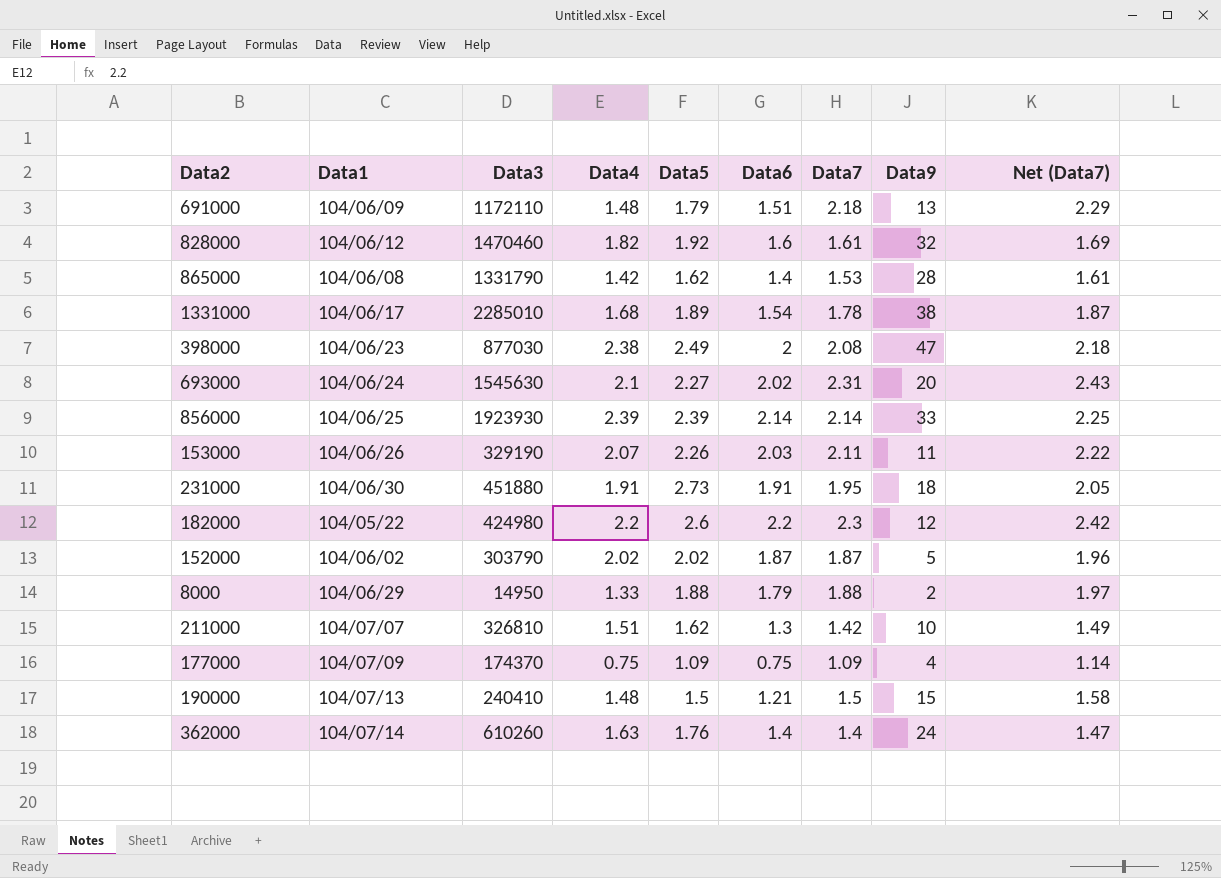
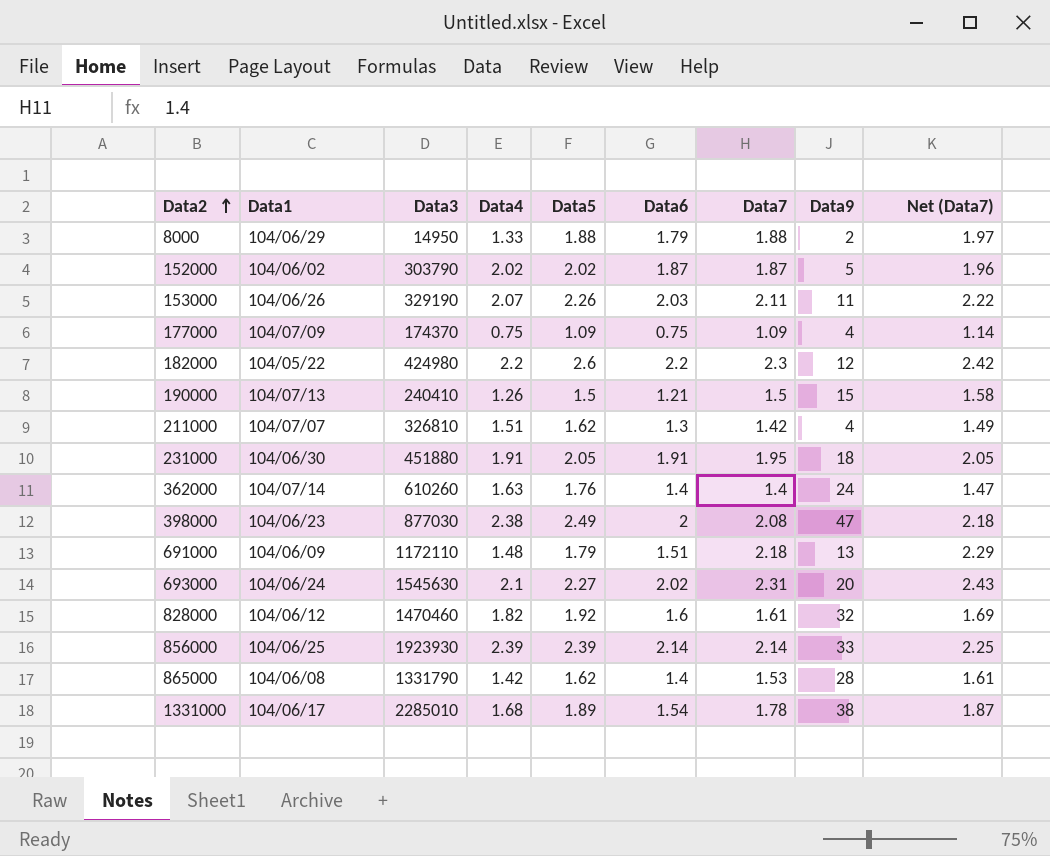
row order: none -> Data2 ascending
190000 | Data4: 1.48 -> 1.26
211000 | Data9: 10 -> 4
231000 | Data5: 2.73 -> 2.05

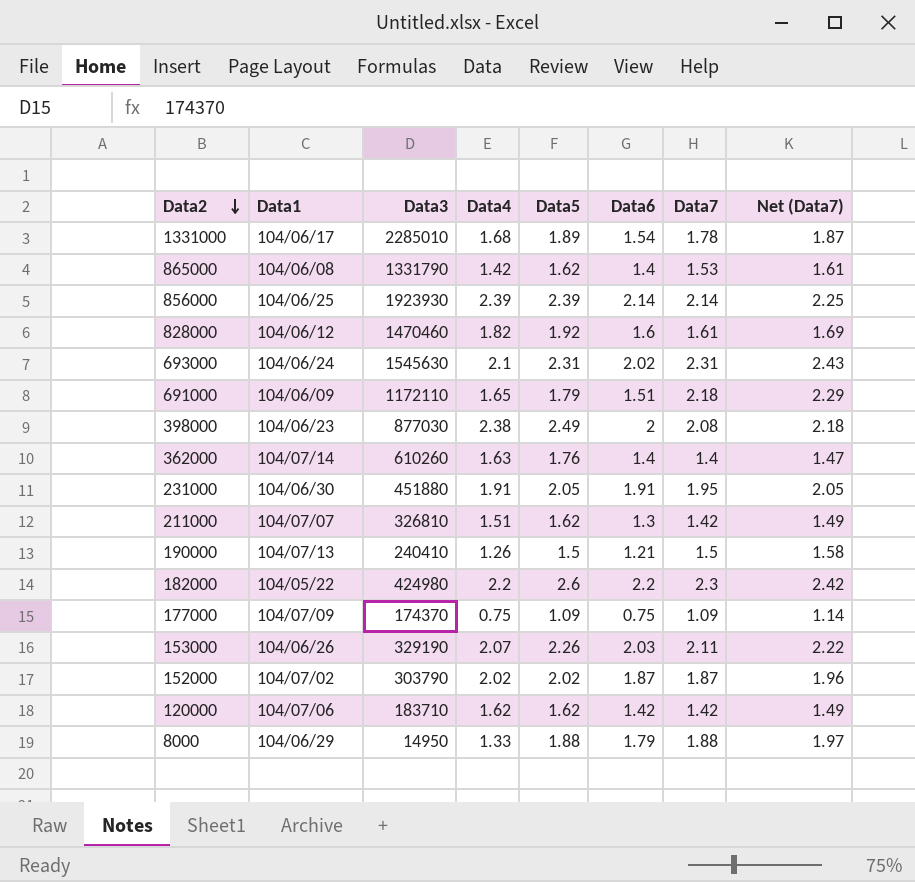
row order: Data2 ascending -> Data2 descending
column Data9 | position: 8 -> none
693000 | Data5: 2.27 -> 2.31
691000 | Data4: 1.48 -> 1.65
152000 | Data1: 104/06/02 -> 104/07/02
row 120000: none -> 104/07/06 | 183710 | 1.62 | 1.62 | 1.42 | 1.42 | 1.49

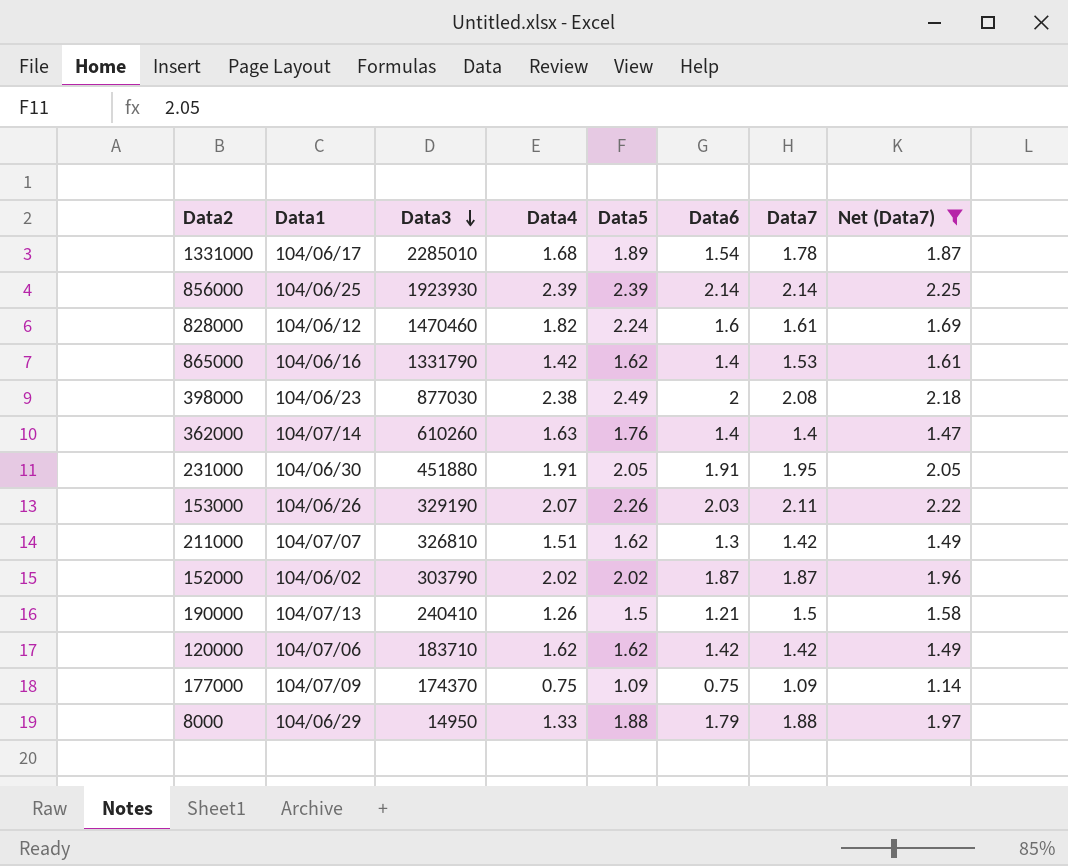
filter: none -> Net (Data7) <= 2.25
row order: Data2 descending -> Data3 descending
828000 | Data5: 1.92 -> 2.24
865000 | Data1: 104/06/08 -> 104/06/16
152000 | Data1: 104/07/02 -> 104/06/02

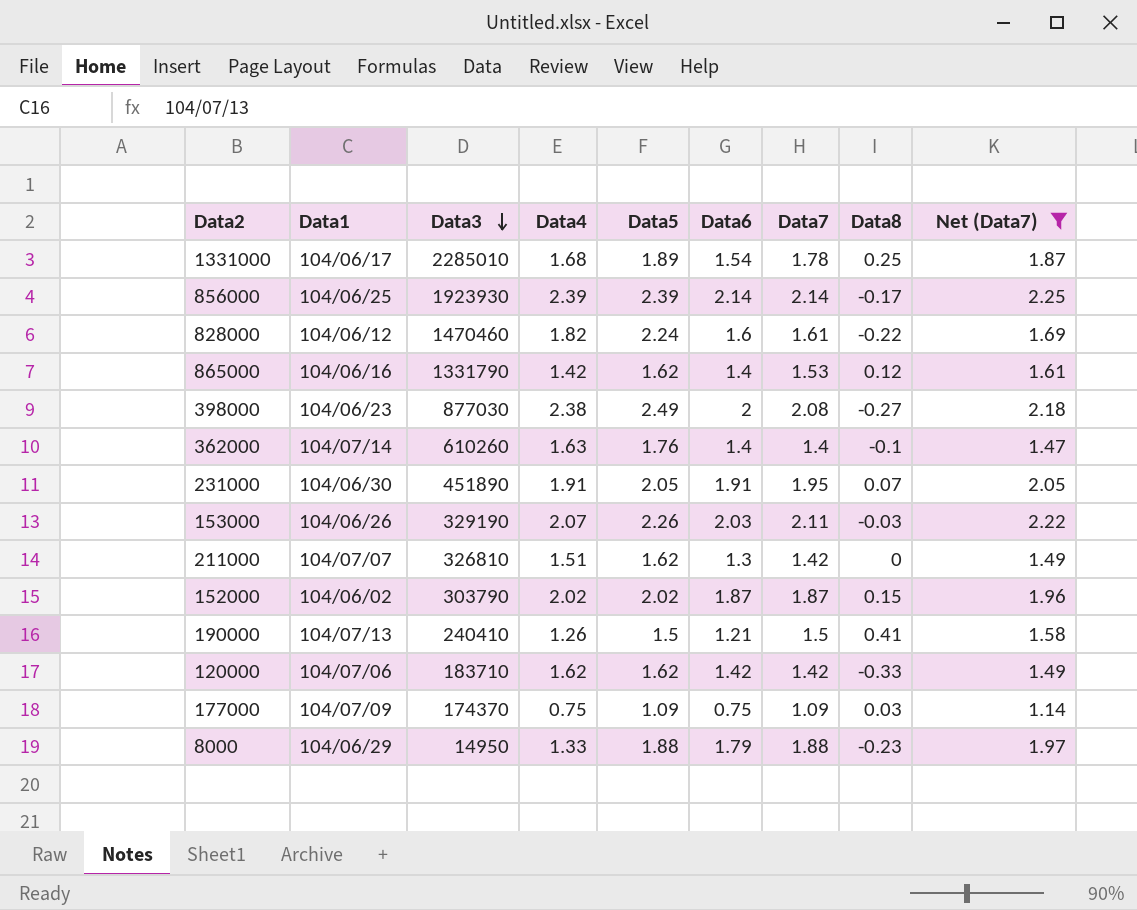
column Data8 | position: none -> 8
231000 | Data3: 451880 -> 451890

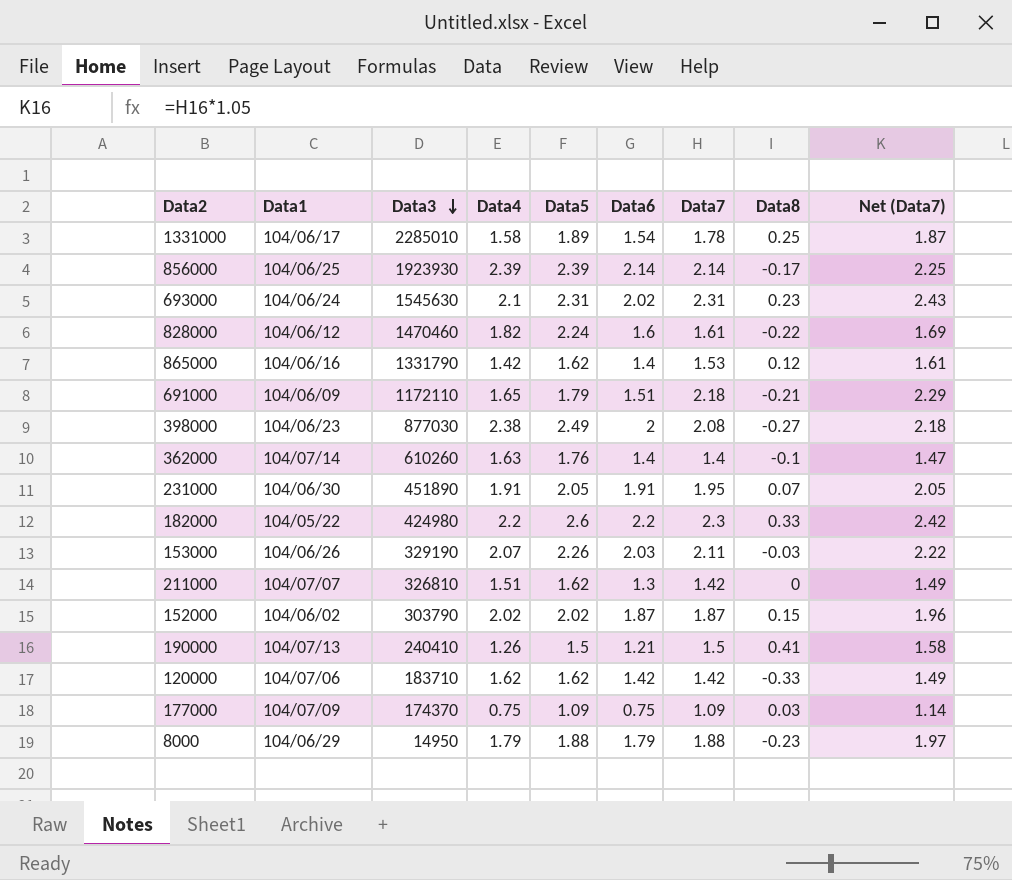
filter: Net (Data7) <= 2.25 -> none
1331000 | Data4: 1.68 -> 1.58
8000 | Data4: 1.33 -> 1.79

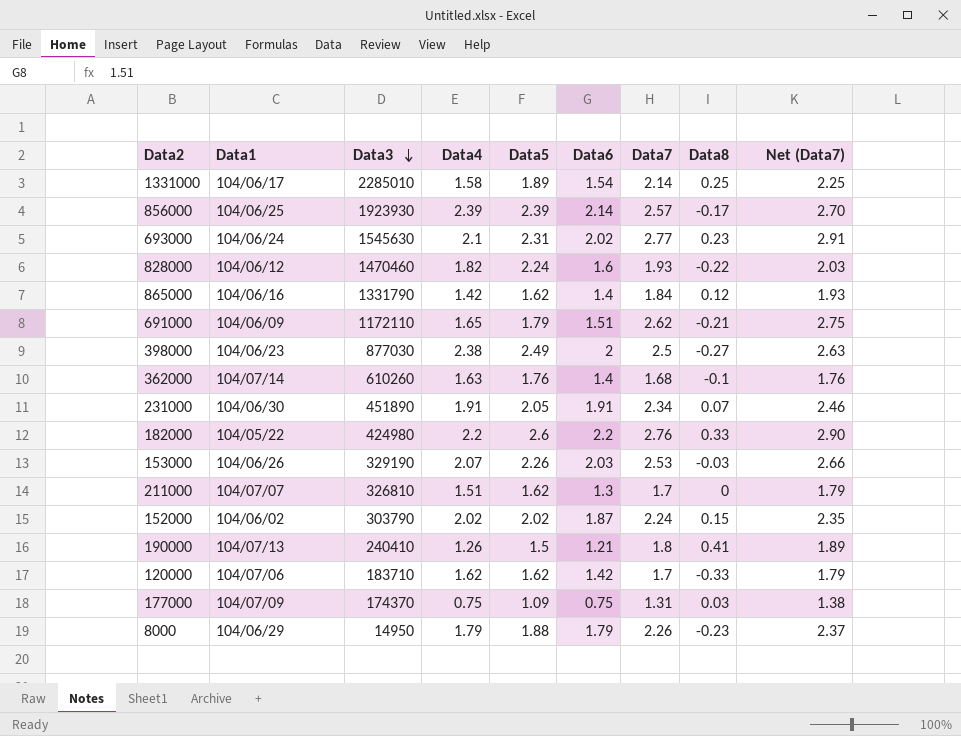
1331000 | Data7: 1.78 -> 2.14
1331000 | Net (Data7): 1.87 -> 2.25
856000 | Data7: 2.14 -> 2.57
856000 | Net (Data7): 2.25 -> 2.70
693000 | Data7: 2.31 -> 2.77
693000 | Net (Data7): 2.43 -> 2.91
828000 | Data7: 1.61 -> 1.93
828000 | Net (Data7): 1.69 -> 2.03
865000 | Data7: 1.53 -> 1.84
865000 | Net (Data7): 1.61 -> 1.93
691000 | Data7: 2.18 -> 2.62
691000 | Net (Data7): 2.29 -> 2.75
398000 | Data7: 2.08 -> 2.5
398000 | Net (Data7): 2.18 -> 2.63
362000 | Data7: 1.4 -> 1.68
362000 | Net (Data7): 1.47 -> 1.76
231000 | Data7: 1.95 -> 2.34
231000 | Net (Data7): 2.05 -> 2.46
182000 | Data7: 2.3 -> 2.76
182000 | Net (Data7): 2.42 -> 2.90
153000 | Data7: 2.11 -> 2.53
153000 | Net (Data7): 2.22 -> 2.66
211000 | Data7: 1.42 -> 1.7
211000 | Net (Data7): 1.49 -> 1.79
152000 | Data7: 1.87 -> 2.24
152000 | Net (Data7): 1.96 -> 2.35
190000 | Data7: 1.5 -> 1.8
190000 | Net (Data7): 1.58 -> 1.89
120000 | Data7: 1.42 -> 1.7
120000 | Net (Data7): 1.49 -> 1.79
177000 | Data7: 1.09 -> 1.31
177000 | Net (Data7): 1.14 -> 1.38
8000 | Data7: 1.88 -> 2.26
8000 | Net (Data7): 1.97 -> 2.37

